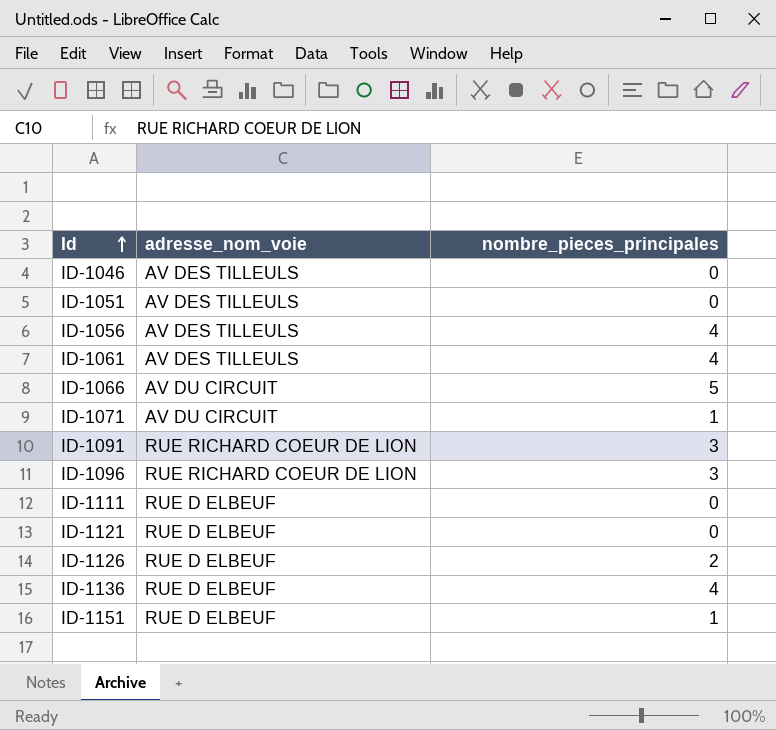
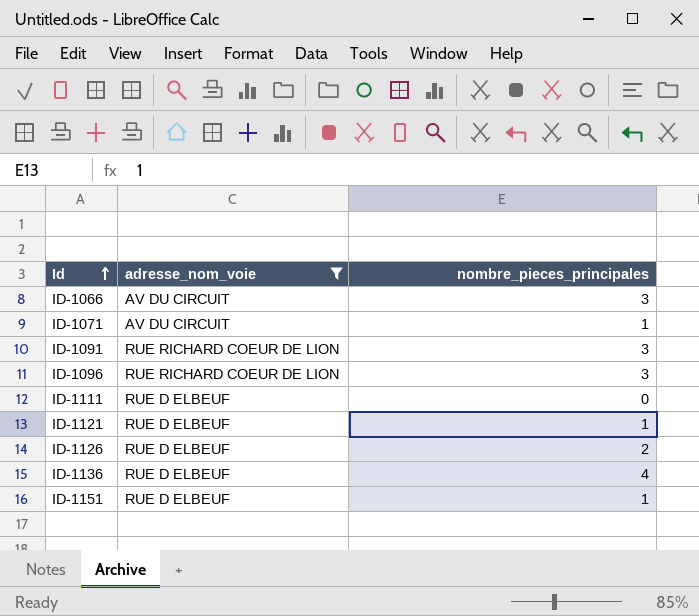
filter: none -> adresse_nom_voie != AV DES TILLEULS
ID-1066 | nombre_pieces_principales: 5 -> 3
ID-1121 | nombre_pieces_principales: 0 -> 1

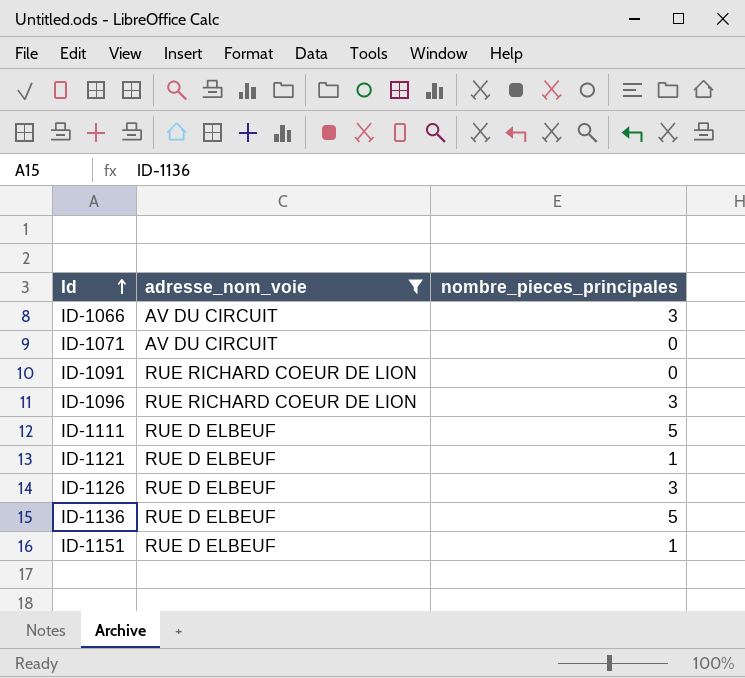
ID-1071 | nombre_pieces_principales: 1 -> 0
ID-1091 | nombre_pieces_principales: 3 -> 0
ID-1111 | nombre_pieces_principales: 0 -> 5
ID-1126 | nombre_pieces_principales: 2 -> 3
ID-1136 | nombre_pieces_principales: 4 -> 5

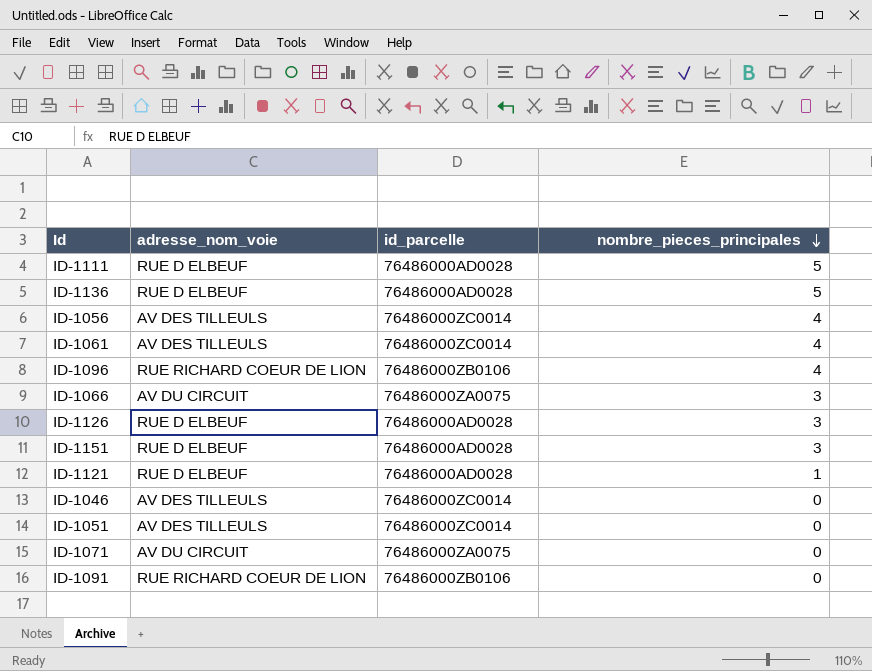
filter: adresse_nom_voie != AV DES TILLEULS -> none
row order: Id ascending -> nombre_pieces_principales descending
column id_parcelle | position: none -> 3
ID-1096 | nombre_pieces_principales: 3 -> 4
ID-1151 | nombre_pieces_principales: 1 -> 3

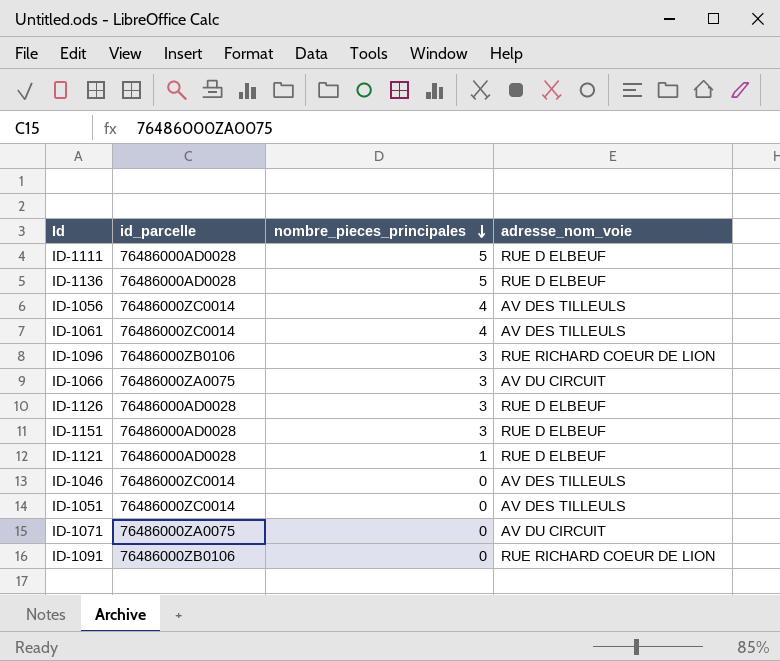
column adresse_nom_voie | position: 2 -> 4
ID-1096 | nombre_pieces_principales: 4 -> 3

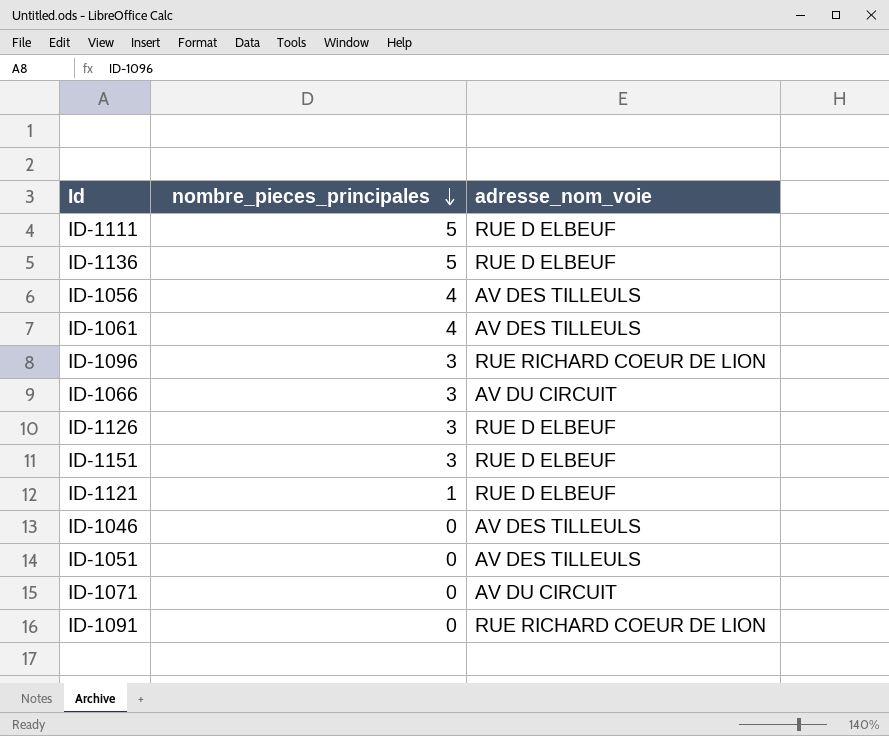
column id_parcelle | position: 2 -> none

